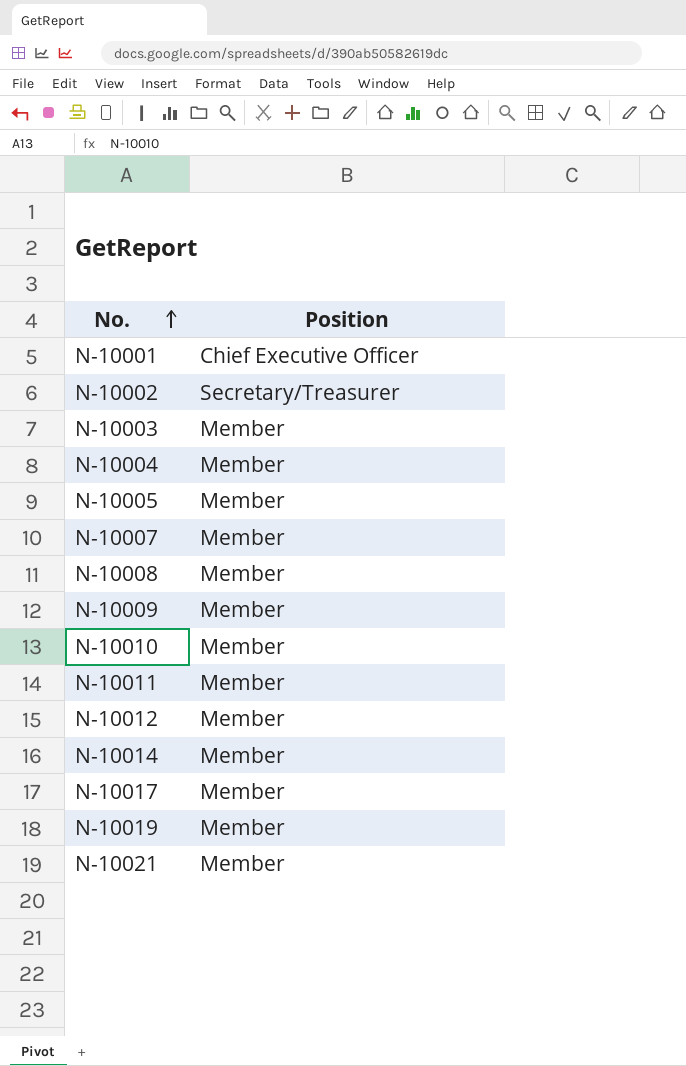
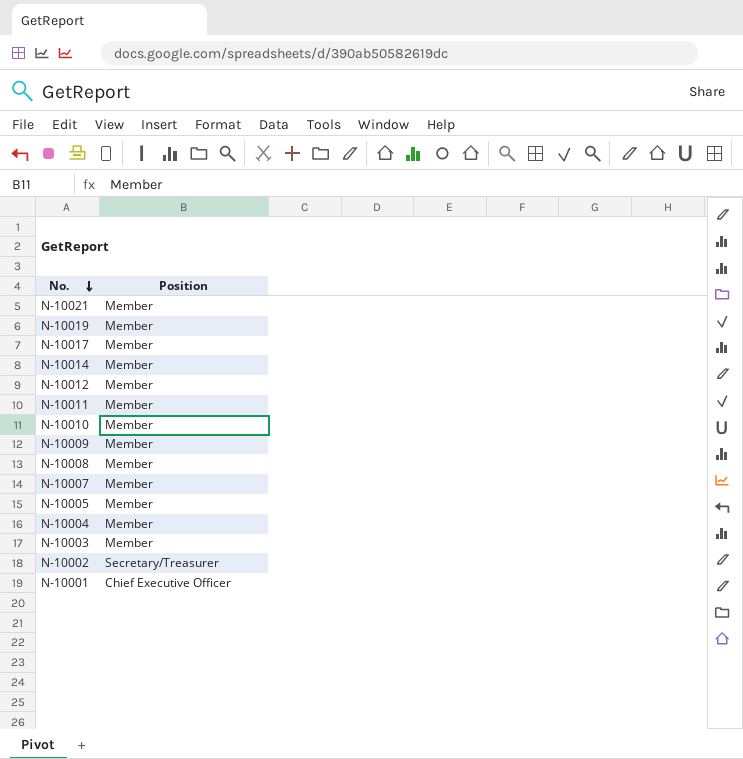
row order: No. ascending -> No. descending

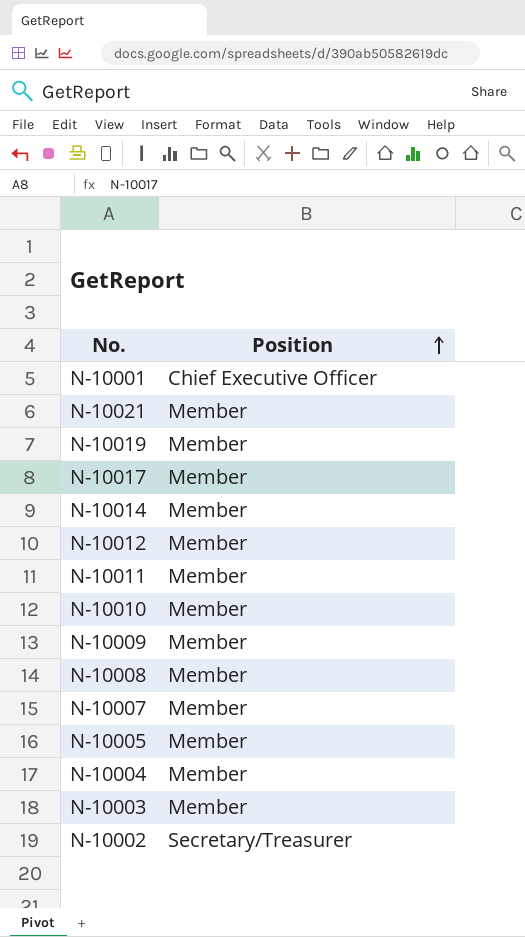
row order: No. descending -> Position ascending

